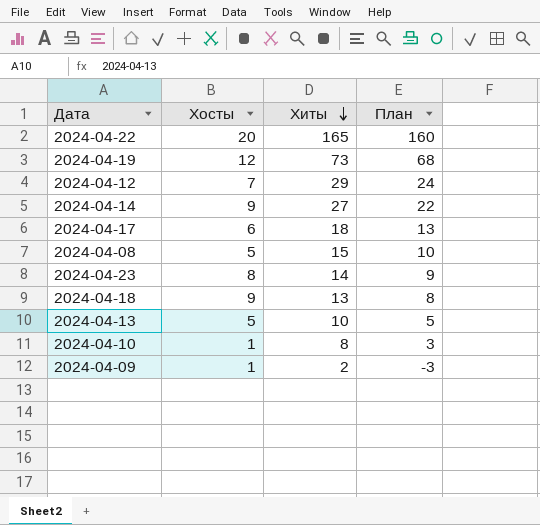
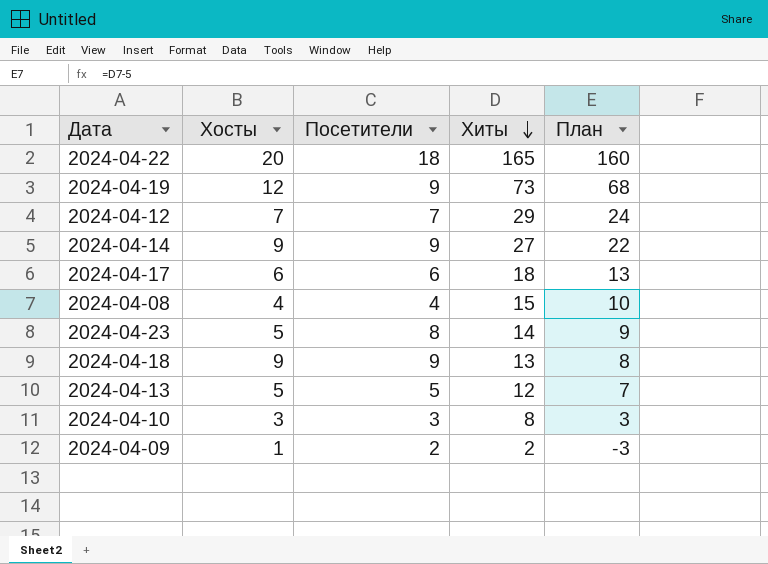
column Посетители | position: none -> 3
2024-04-08 | Хосты: 5 -> 4
2024-04-23 | Хосты: 8 -> 5
2024-04-13 | Хиты: 10 -> 12
2024-04-13 | План: 5 -> 7
2024-04-10 | Хосты: 1 -> 3

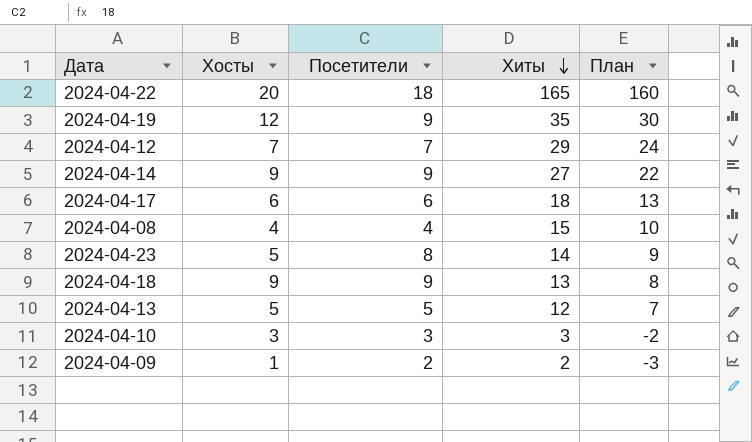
2024-04-19 | Хиты: 73 -> 35
2024-04-19 | План: 68 -> 30
2024-04-10 | Хиты: 8 -> 3
2024-04-10 | План: 3 -> -2

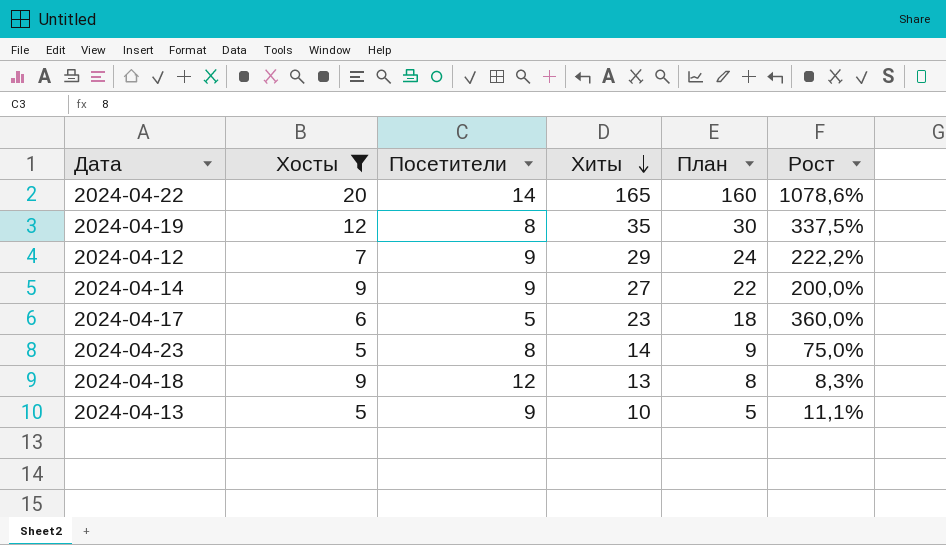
filter: none -> Хосты >= 5
column Рост | formula: none -> ([Хиты] - [Посетители]) / [Посетители]
2024-04-22 | Посетители: 18 -> 14
2024-04-19 | Посетители: 9 -> 8
2024-04-12 | Посетители: 7 -> 9
2024-04-17 | Посетители: 6 -> 5
2024-04-17 | Хиты: 18 -> 23
2024-04-17 | План: 13 -> 18
2024-04-18 | Посетители: 9 -> 12
2024-04-13 | Посетители: 5 -> 9
2024-04-13 | Хиты: 12 -> 10
2024-04-13 | План: 7 -> 5

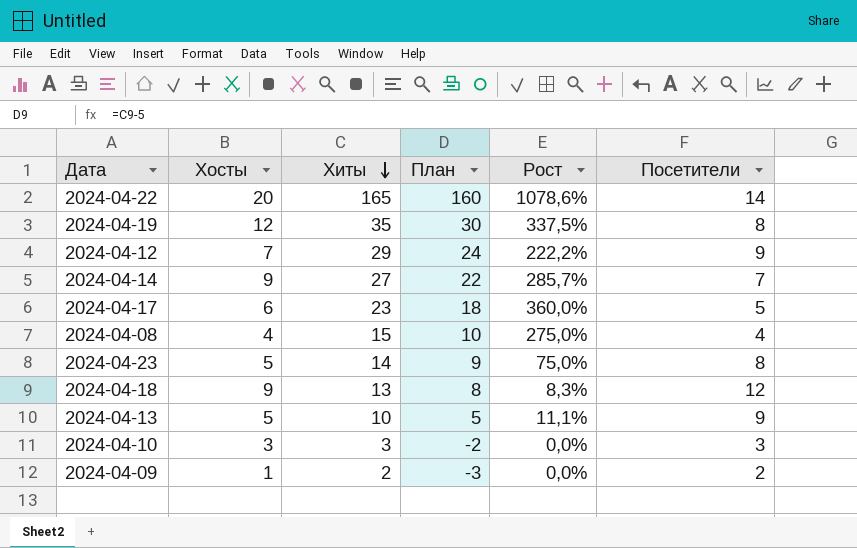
filter: Хосты >= 5 -> none
column Посетители | position: 3 -> 6
2024-04-14 | Рост: 200,0% -> 285,7%
2024-04-14 | Посетители: 9 -> 7

